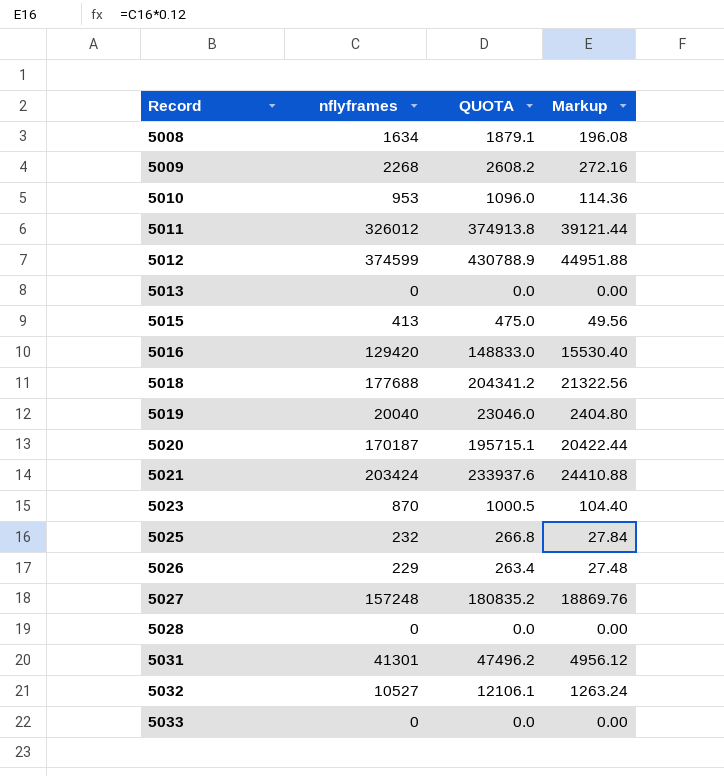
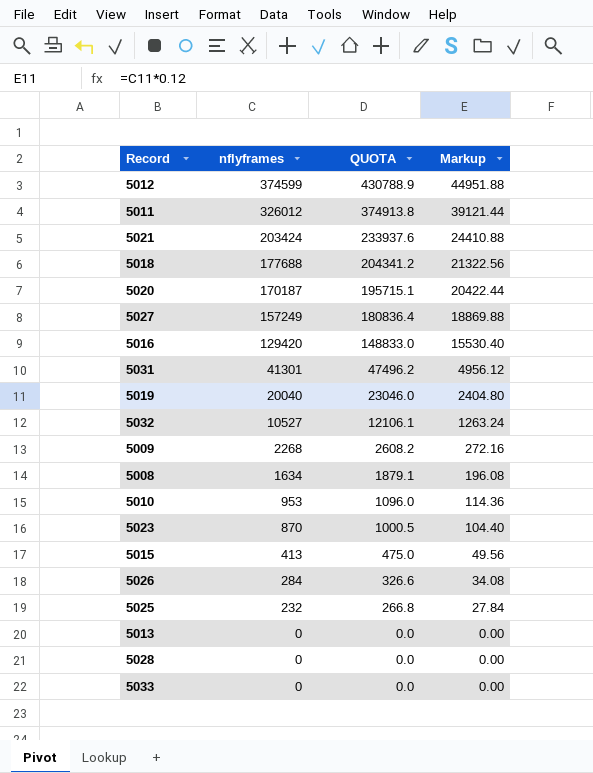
row order: Record ascending -> nflyframes descending
5027 | nflyframes: 157248 -> 157249
5027 | QUOTA: 180835.2 -> 180836.4
5027 | Markup: 18869.76 -> 18869.88
5026 | nflyframes: 229 -> 284
5026 | QUOTA: 263.4 -> 326.6
5026 | Markup: 27.48 -> 34.08

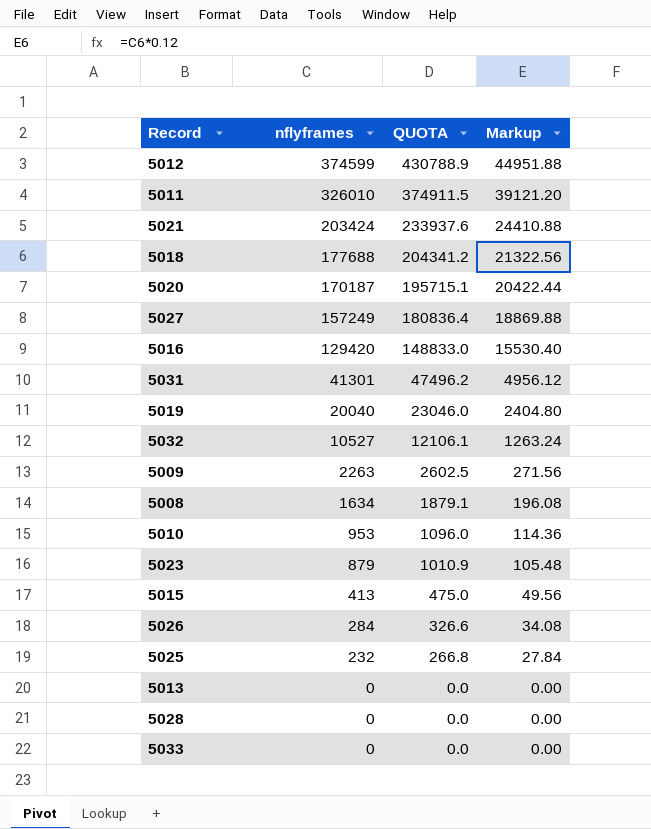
5011 | nflyframes: 326012 -> 326010
5011 | QUOTA: 374913.8 -> 374911.5
5011 | Markup: 39121.44 -> 39121.20
5009 | nflyframes: 2268 -> 2263
5009 | QUOTA: 2608.2 -> 2602.5
5009 | Markup: 272.16 -> 271.56
5023 | nflyframes: 870 -> 879
5023 | QUOTA: 1000.5 -> 1010.9
5023 | Markup: 104.40 -> 105.48

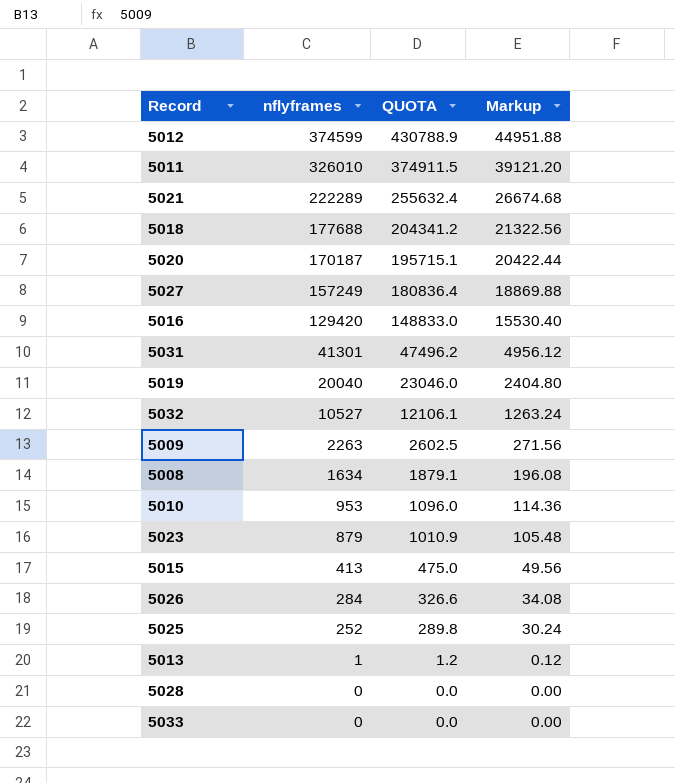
5021 | nflyframes: 203424 -> 222289
5021 | QUOTA: 233937.6 -> 255632.4
5021 | Markup: 24410.88 -> 26674.68
5025 | nflyframes: 232 -> 252
5025 | QUOTA: 266.8 -> 289.8
5025 | Markup: 27.84 -> 30.24
5013 | nflyframes: 0 -> 1
5013 | QUOTA: 0.0 -> 1.2
5013 | Markup: 0.00 -> 0.12

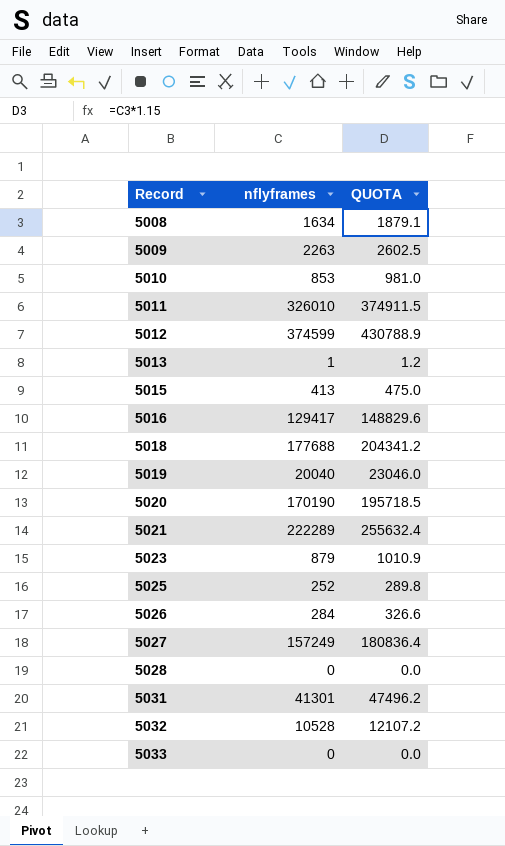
row order: nflyframes descending -> Record ascending
column Markup | formula: [nflyframes] * 0.12 -> none
5010 | nflyframes: 953 -> 853
5010 | QUOTA: 1096.0 -> 981.0
5016 | nflyframes: 129420 -> 129417
5016 | QUOTA: 148833.0 -> 148829.6
5020 | nflyframes: 170187 -> 170190
5020 | QUOTA: 195715.1 -> 195718.5
5032 | nflyframes: 10527 -> 10528
5032 | QUOTA: 12106.1 -> 12107.2

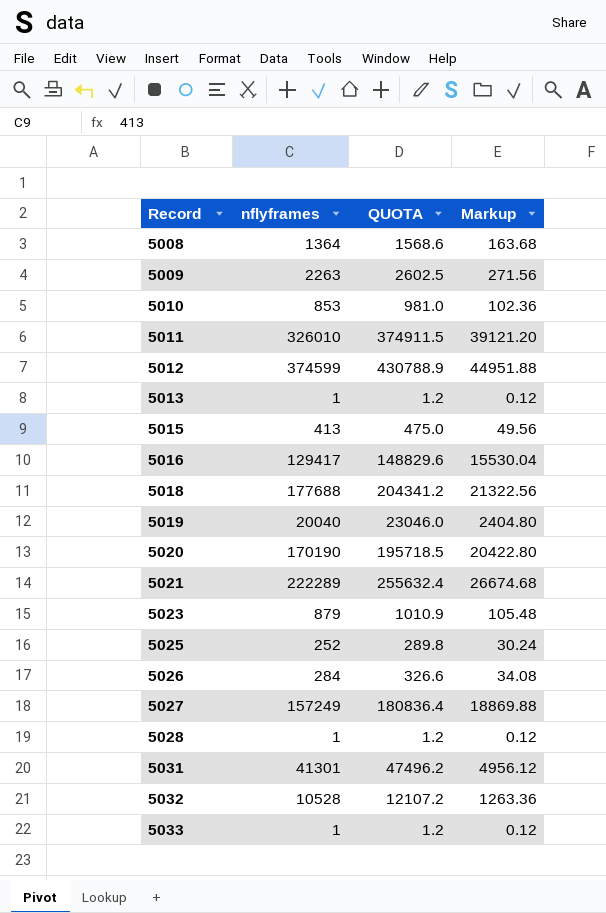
column Markup | formula: none -> [nflyframes] * 0.12
5008 | nflyframes: 1634 -> 1364
5008 | QUOTA: 1879.1 -> 1568.6
5028 | nflyframes: 0 -> 1
5028 | QUOTA: 0.0 -> 1.2
5033 | nflyframes: 0 -> 1
5033 | QUOTA: 0.0 -> 1.2

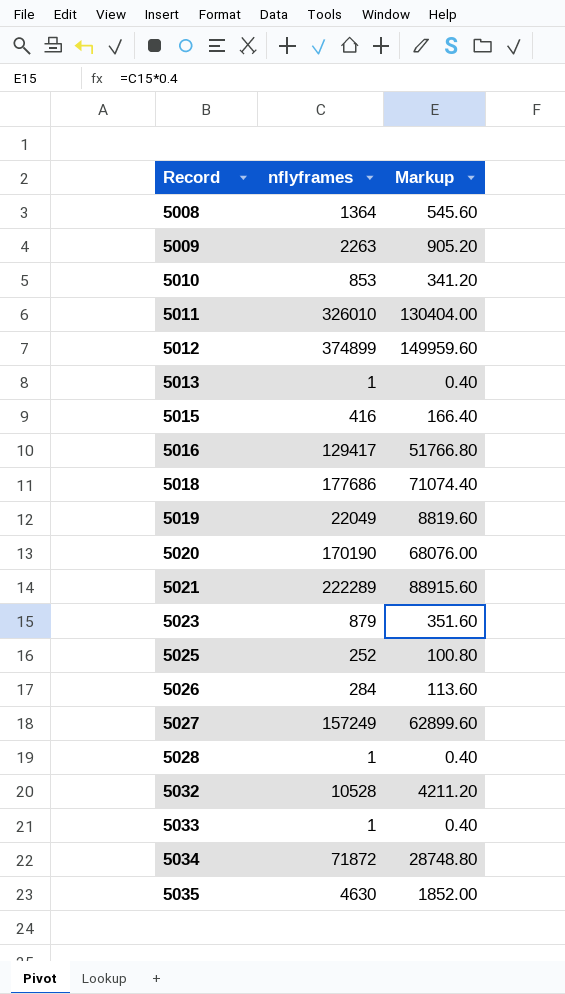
column QUOTA | formula: [nflyframes] * 1.15 -> none
column Markup | formula: [nflyframes] * 0.12 -> [nflyframes] * 0.4
row 5031: 41301 | 47496.2 | 4956.12 -> none
5012 | nflyframes: 374599 -> 374899
5015 | nflyframes: 413 -> 416
5018 | nflyframes: 177688 -> 177686
5019 | nflyframes: 20040 -> 22049
row 5034: none -> 71872 | 28748.80
row 5035: none -> 4630 | 1852.00

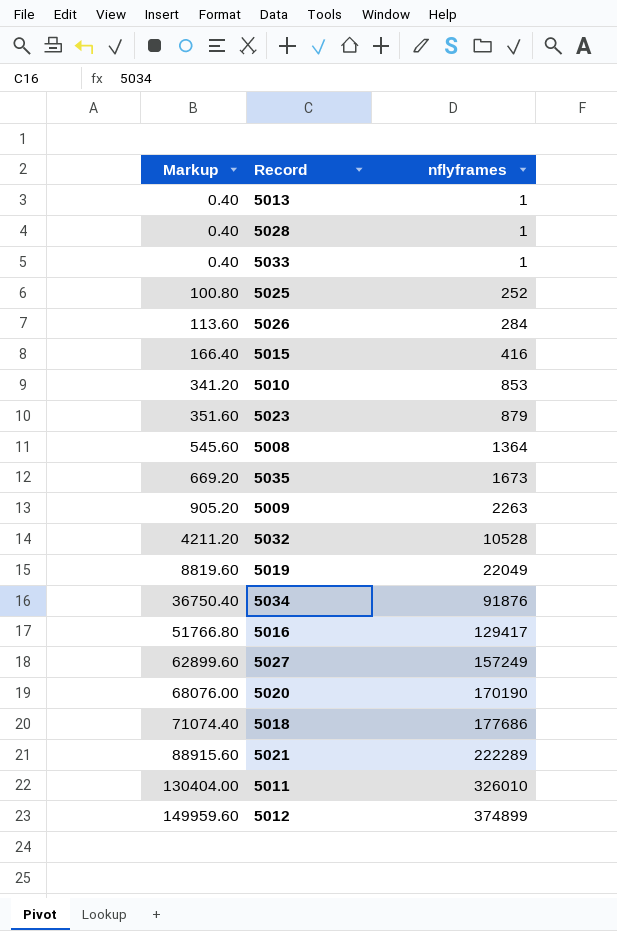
row order: Record ascending -> Markup ascending
column Markup | position: 3 -> 1
5035 | Markup: 1852.00 -> 669.20
5035 | nflyframes: 4630 -> 1673
5034 | Markup: 28748.80 -> 36750.40
5034 | nflyframes: 71872 -> 91876

